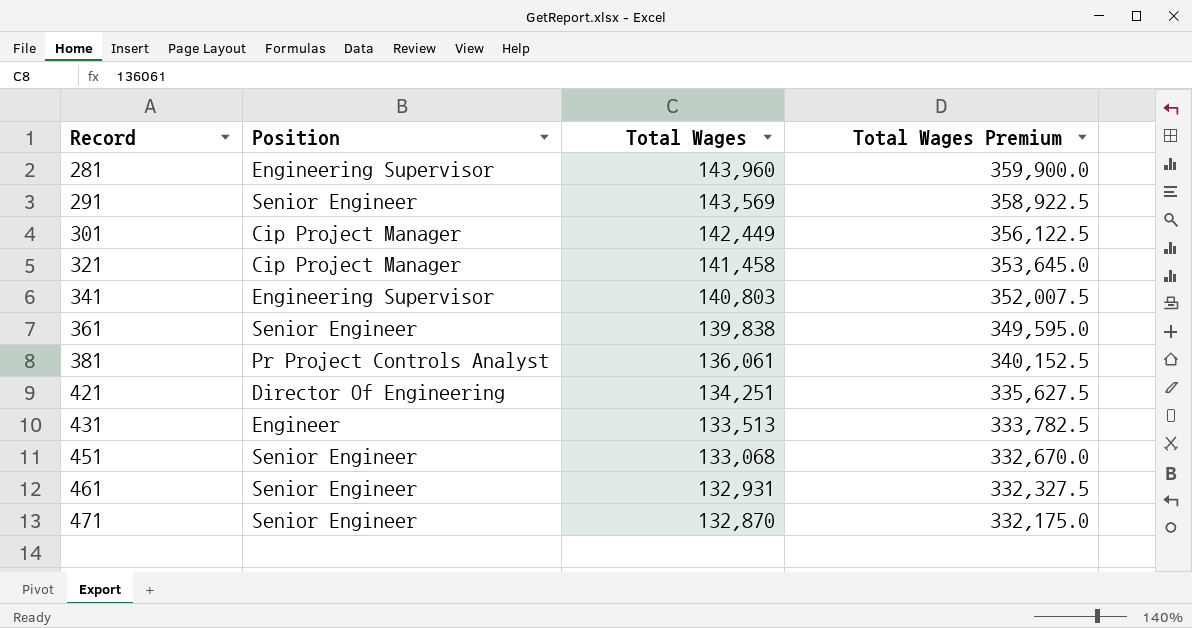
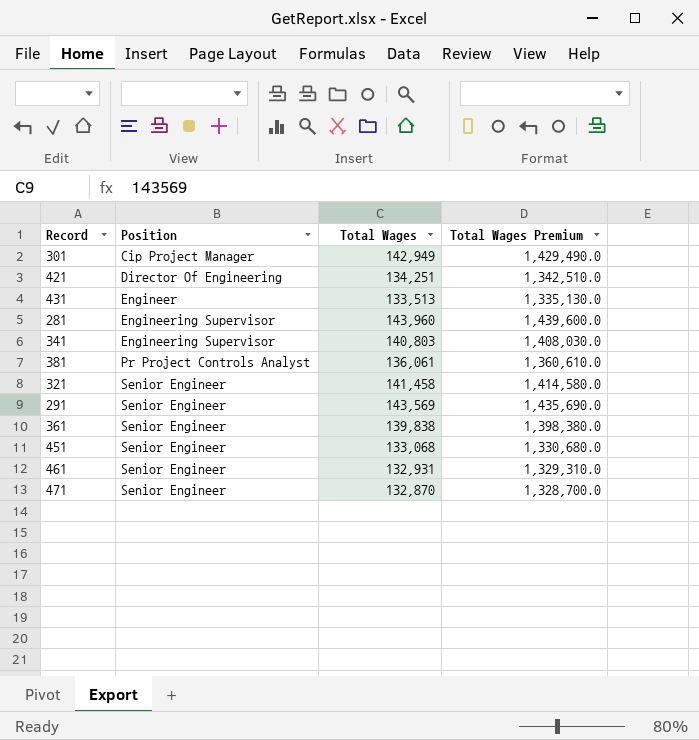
row order: Record ascending -> Position ascending
column Total Wages Premium | formula: [Total Wages] * 2.5 -> [Total Wages] * 10
301 | Total Wages: 142,449 -> 142,949
321 | Position: Cip Project Manager -> Senior Engineer

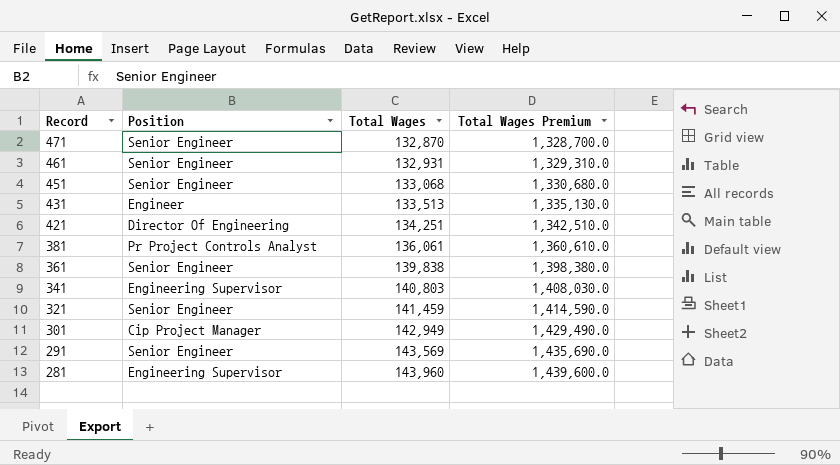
row order: Position ascending -> Record descending
321 | Total Wages: 141,458 -> 141,459
321 | Total Wages Premium: 1,414,580.0 -> 1,414,590.0

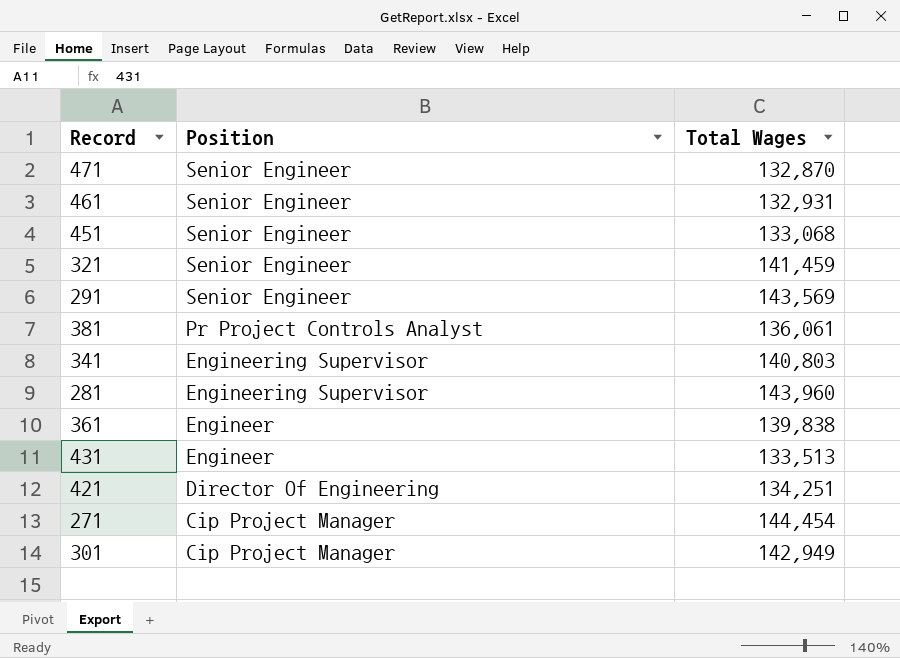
row order: Record descending -> Position descending
column Total Wages Premium | formula: [Total Wages] * 10 -> none
361 | Position: Senior Engineer -> Engineer
row 271: none -> Cip Project Manager | 144,454

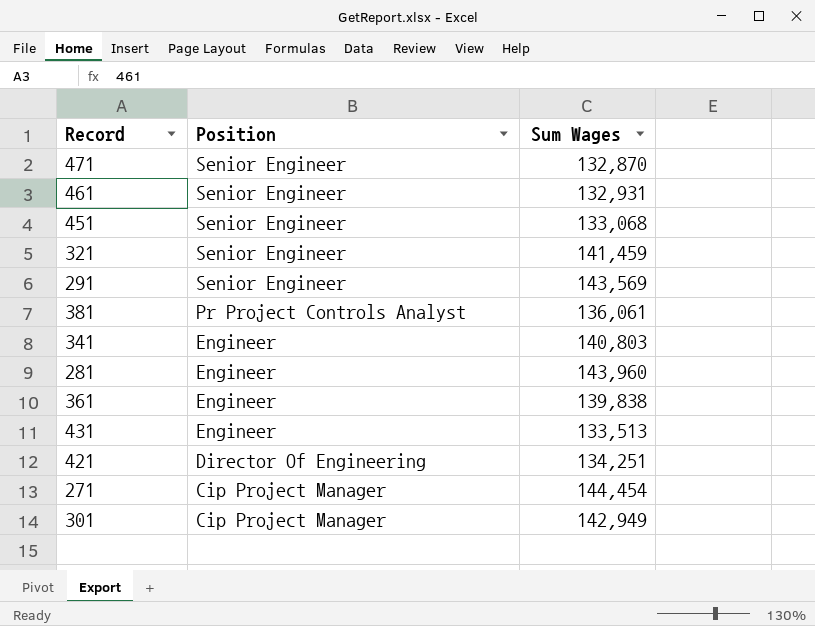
column name: Total Wages -> Sum Wages
341 | Position: Engineering Supervisor -> Engineer
281 | Position: Engineering Supervisor -> Engineer

